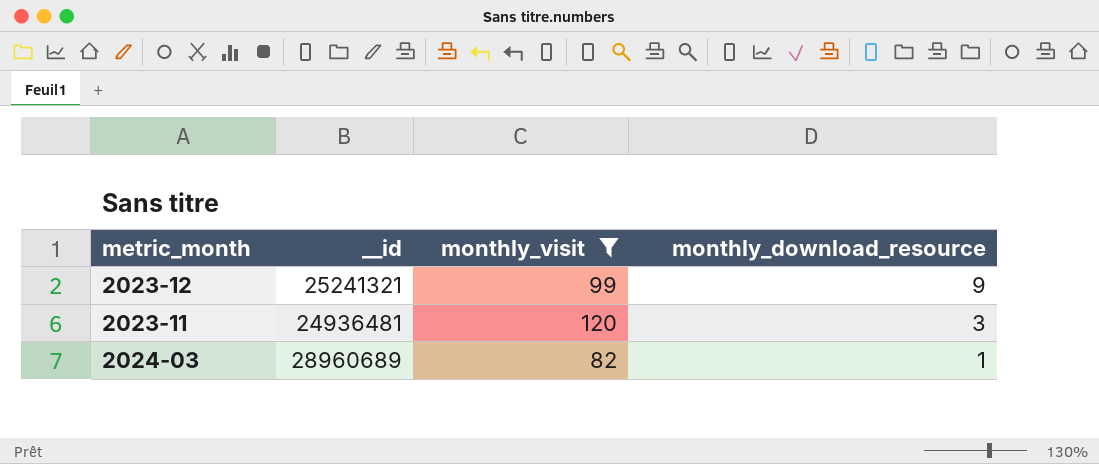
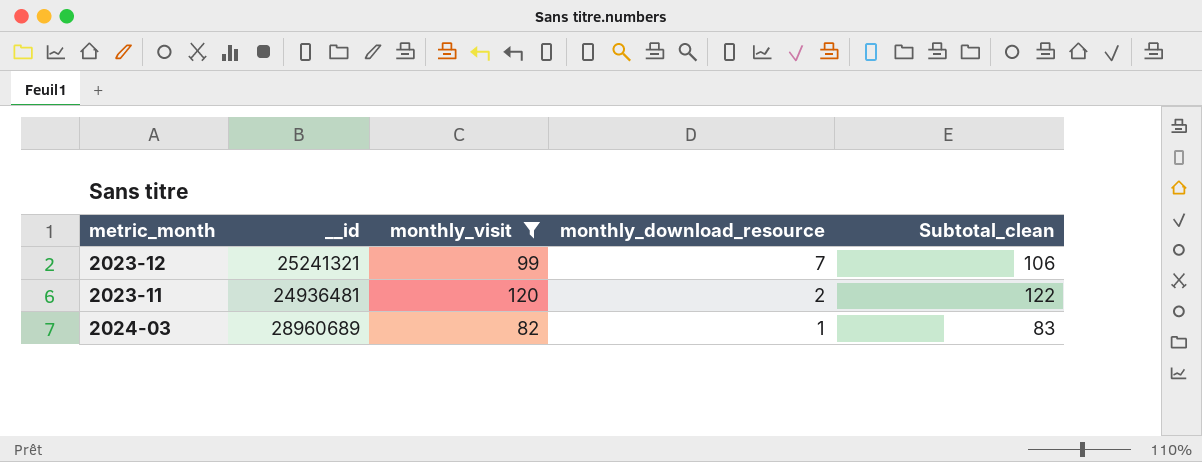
column Subtotal_clean | formula: none -> [monthly_visit] + [monthly_download_resource]
2023-12 | monthly_download_resource: 9 -> 7
2023-11 | monthly_download_resource: 3 -> 2

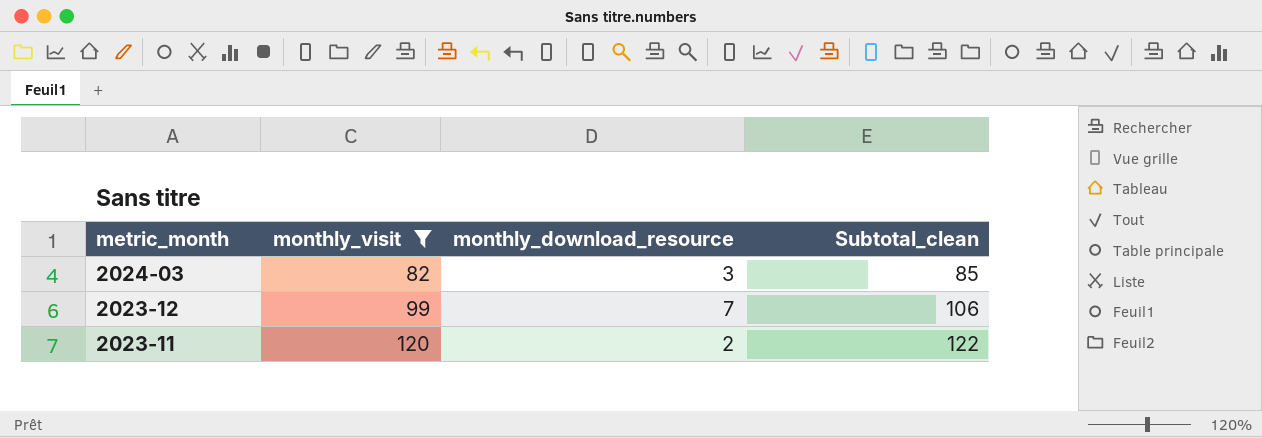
row order: monthly_download_resource descending -> metric_month descending
column __id | position: 2 -> none
2024-03 | monthly_download_resource: 1 -> 3
2024-03 | Subtotal_clean: 83 -> 85

